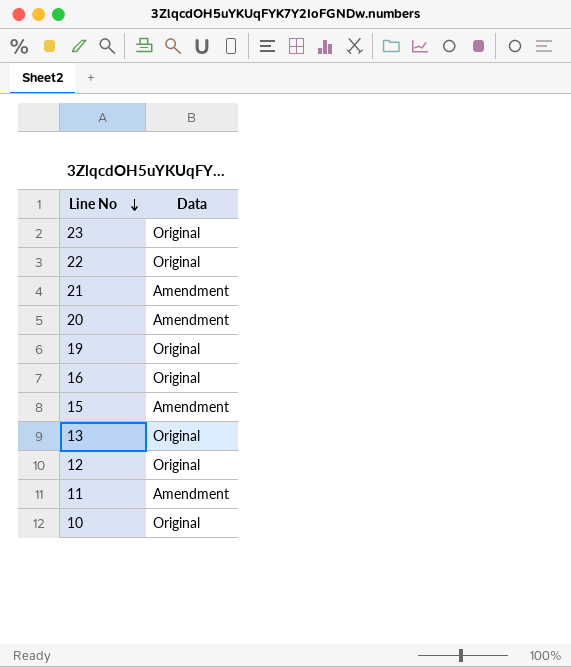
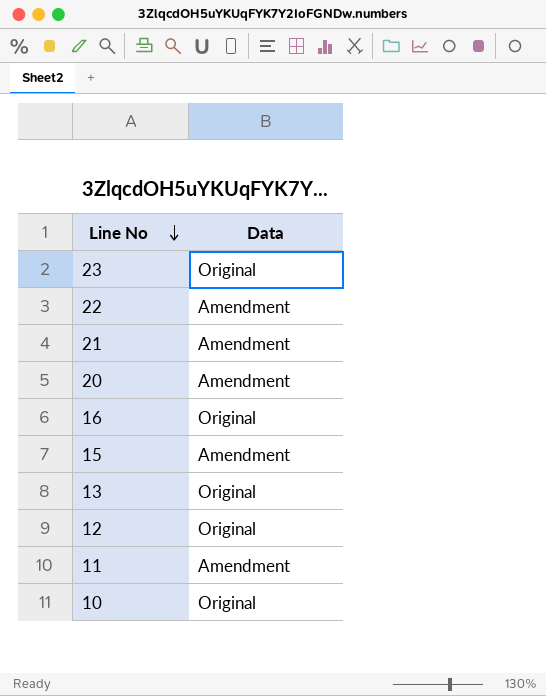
row 19: Original -> none
22 | Data: Original -> Amendment

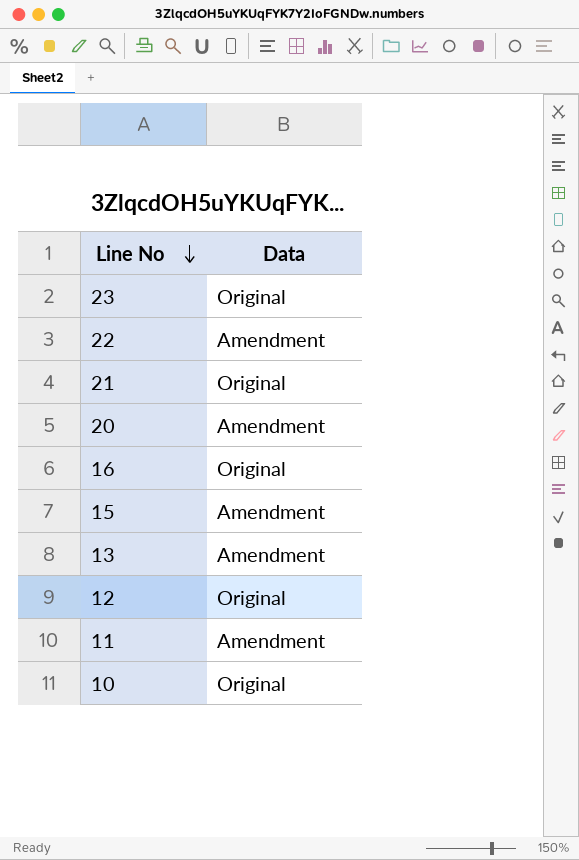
21 | Data: Amendment -> Original
13 | Data: Original -> Amendment

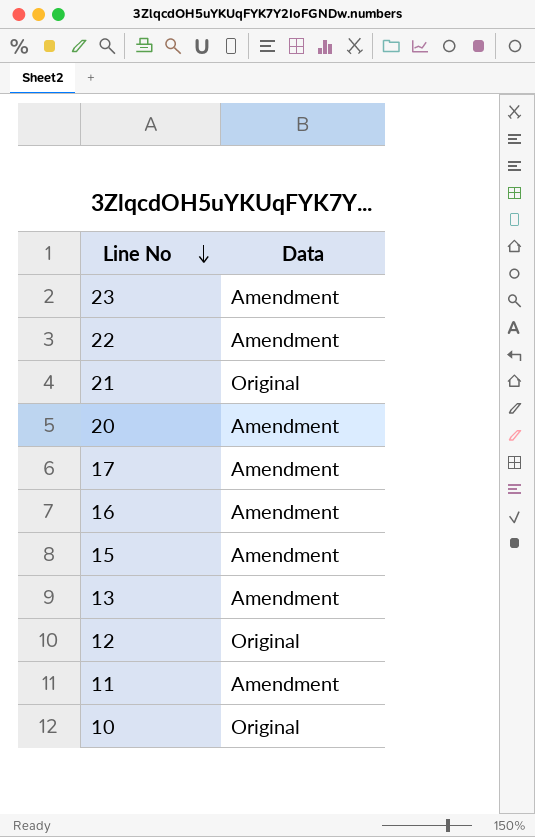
23 | Data: Original -> Amendment
row 17: none -> Amendment
16 | Data: Original -> Amendment

